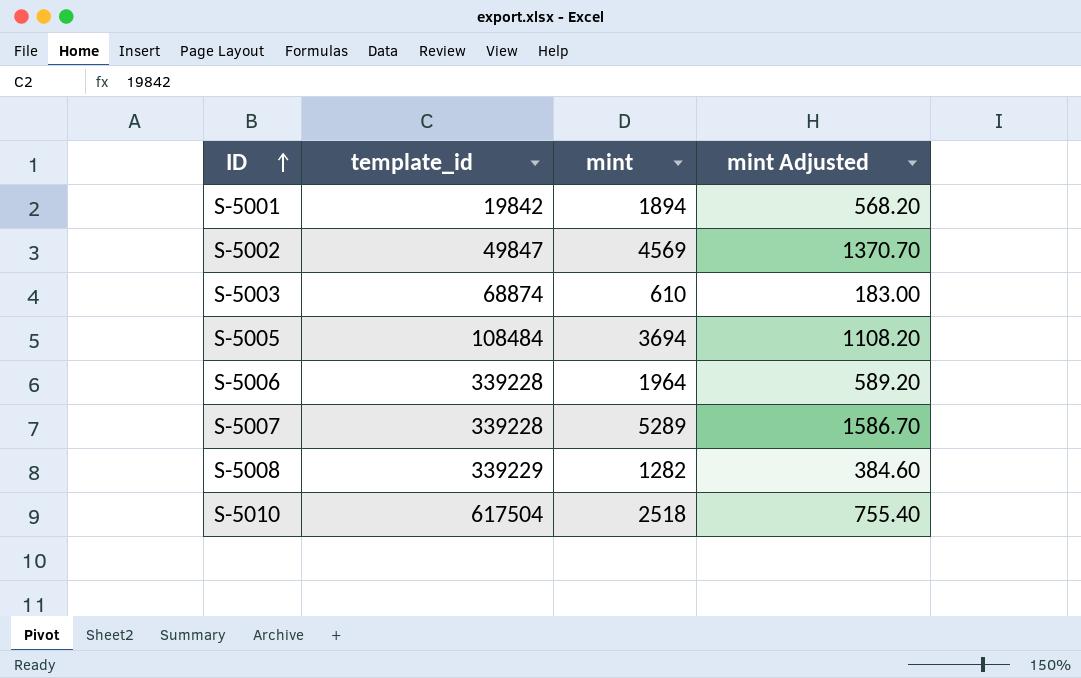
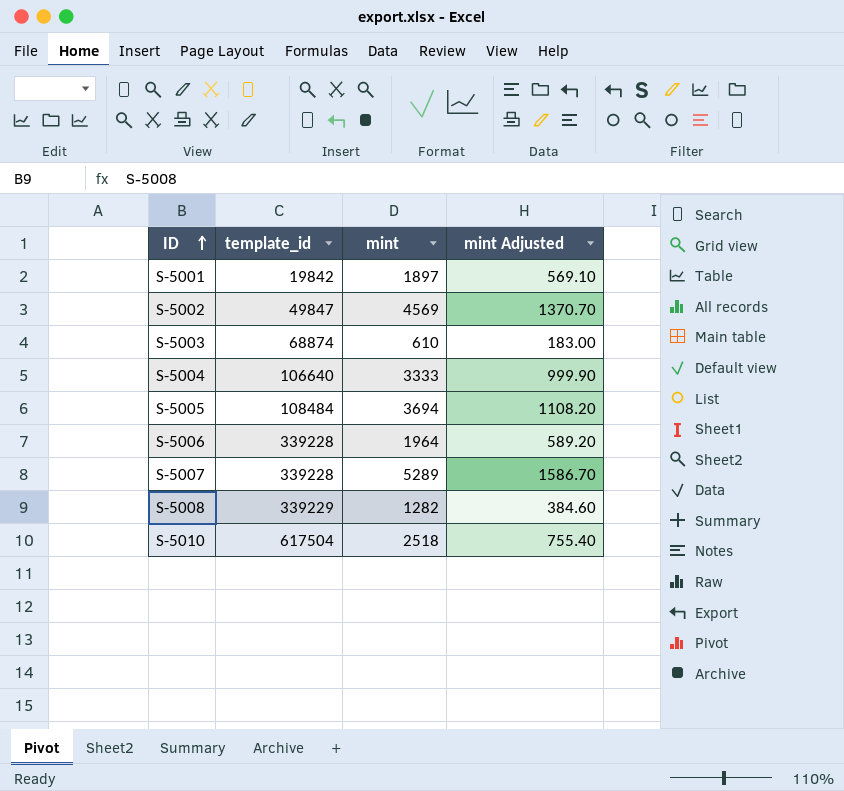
S-5001 | mint: 1894 -> 1897
S-5001 | mint Adjusted: 568.20 -> 569.10
row S-5004: none -> 106640 | 3333 | 999.90

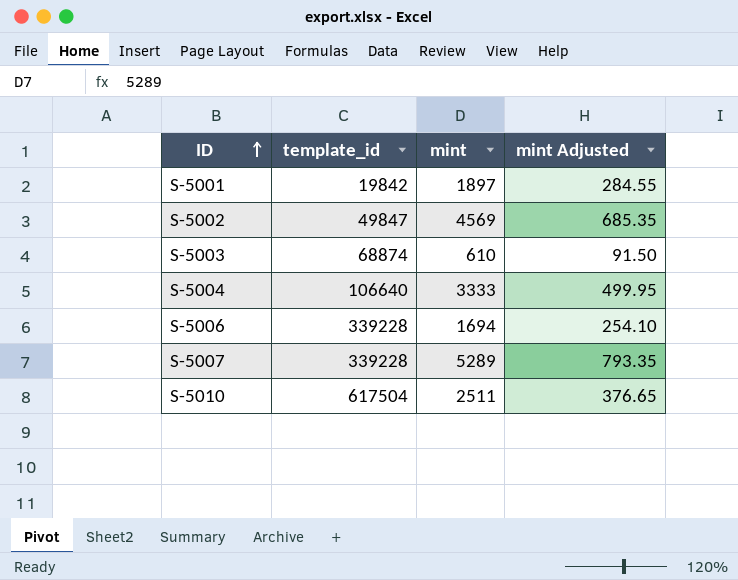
column mint Adjusted | formula: [mint] * 0.3 -> [mint] * 0.15
row S-5005: 108484 | 3694 | 1108.20 -> none
row S-5008: 339229 | 1282 | 384.60 -> none
S-5006 | mint: 1964 -> 1694
S-5010 | mint: 2518 -> 2511

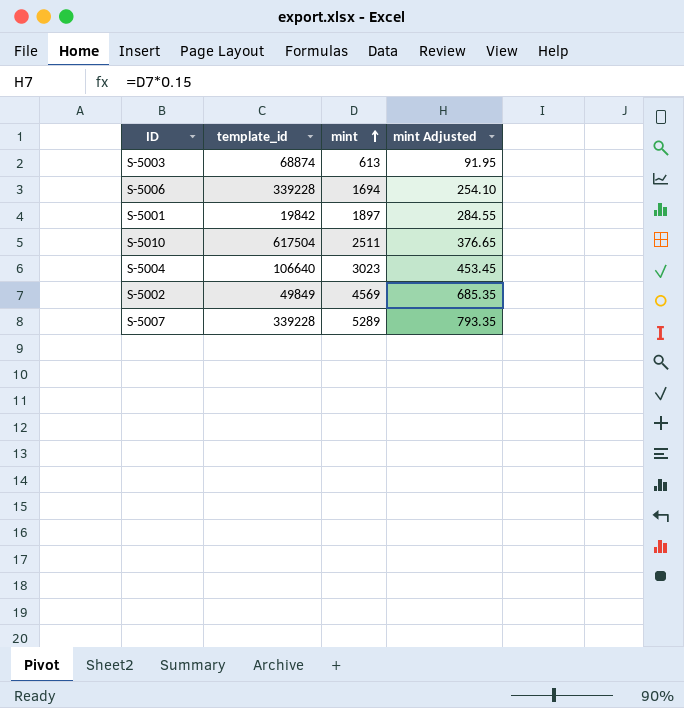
row order: ID ascending -> mint ascending
S-5003 | mint: 610 -> 613
S-5003 | mint Adjusted: 91.50 -> 91.95
S-5004 | mint: 3333 -> 3023
S-5004 | mint Adjusted: 499.95 -> 453.45
S-5002 | template_id: 49847 -> 49849

